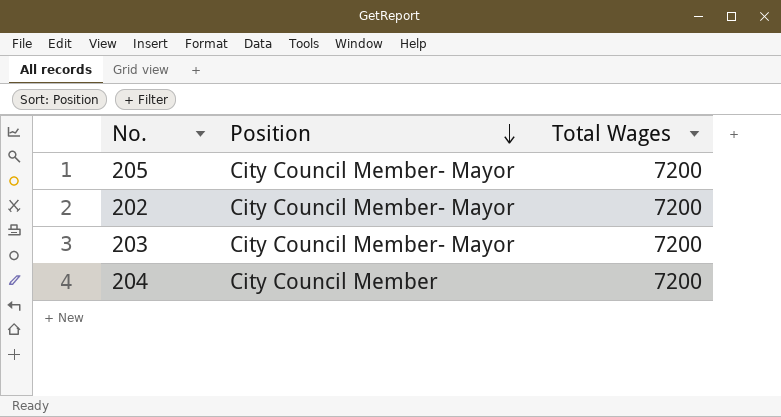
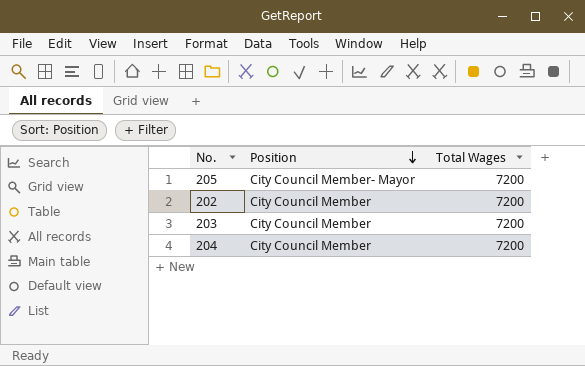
202 | Position: City Council Member- Mayor -> City Council Member
203 | Position: City Council Member- Mayor -> City Council Member

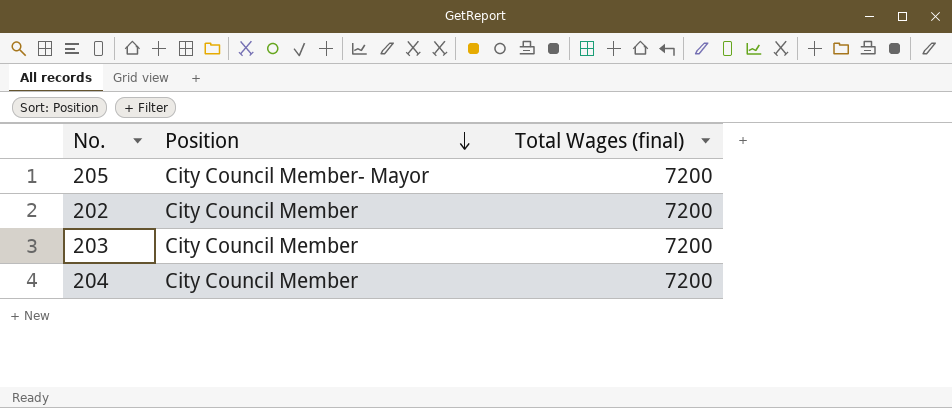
column name: Total Wages -> Total Wages (final)

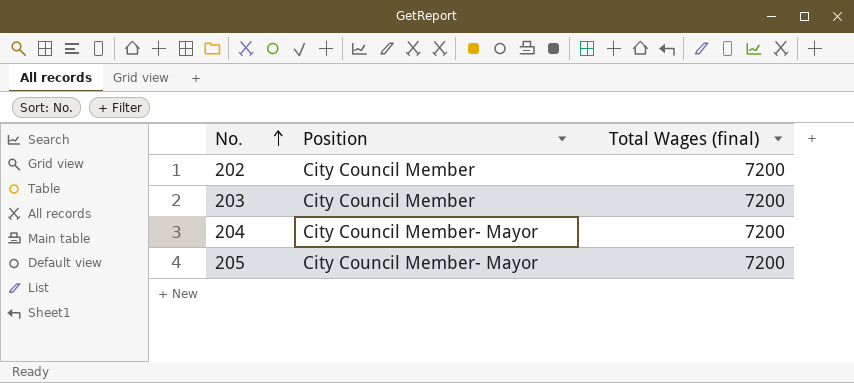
row order: Position descending -> No. ascending
204 | Position: City Council Member -> City Council Member- Mayor

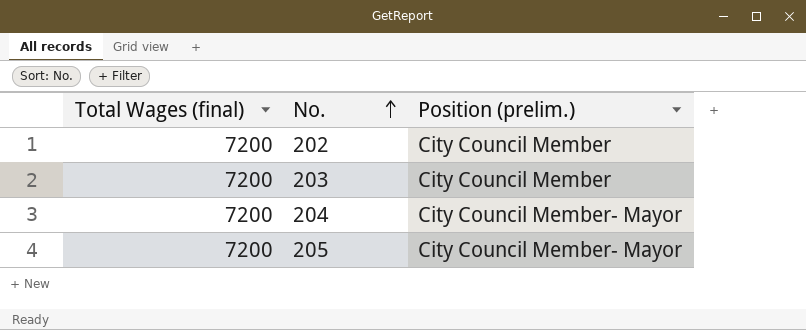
column Total Wages (final) | position: 3 -> 1
column name: Position -> Position (prelim.)

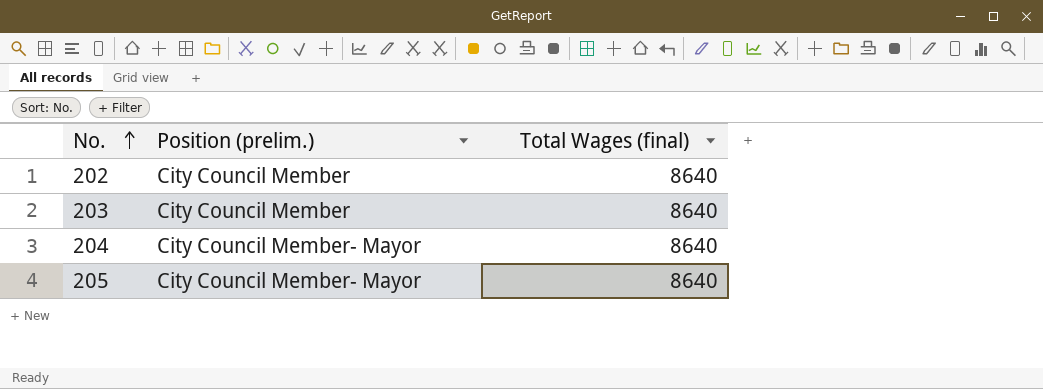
column Total Wages (final) | position: 1 -> 3
202 | Total Wages (final): 7200 -> 8640
203 | Total Wages (final): 7200 -> 8640
204 | Total Wages (final): 7200 -> 8640
205 | Total Wages (final): 7200 -> 8640

